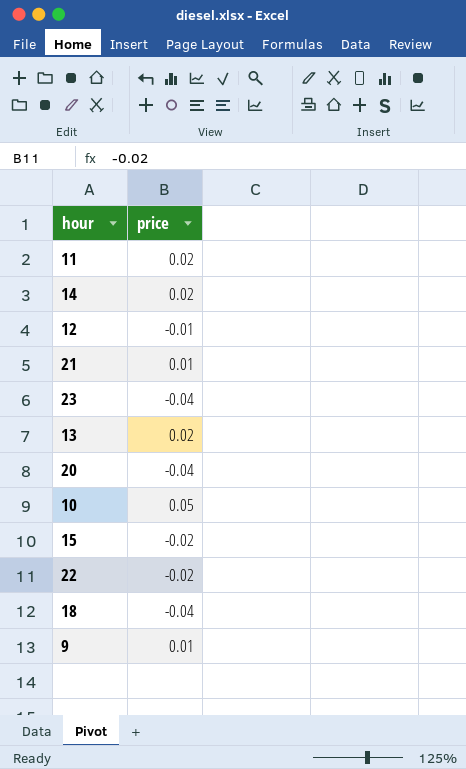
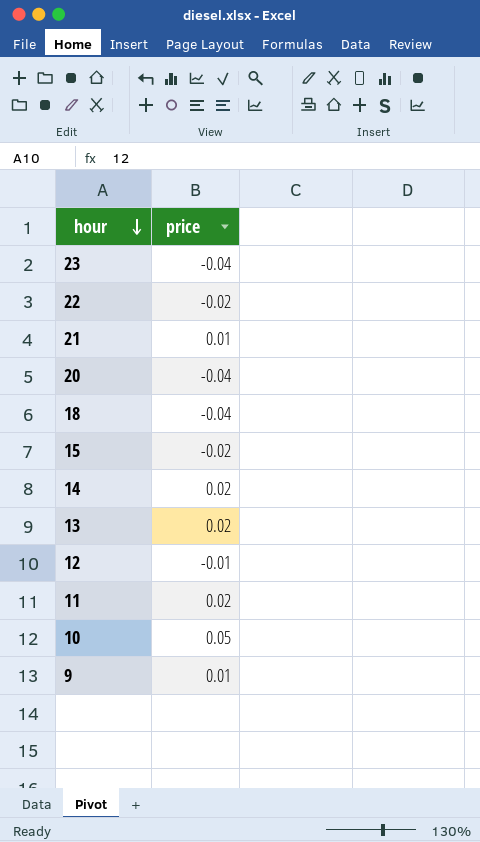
row order: none -> hour descending

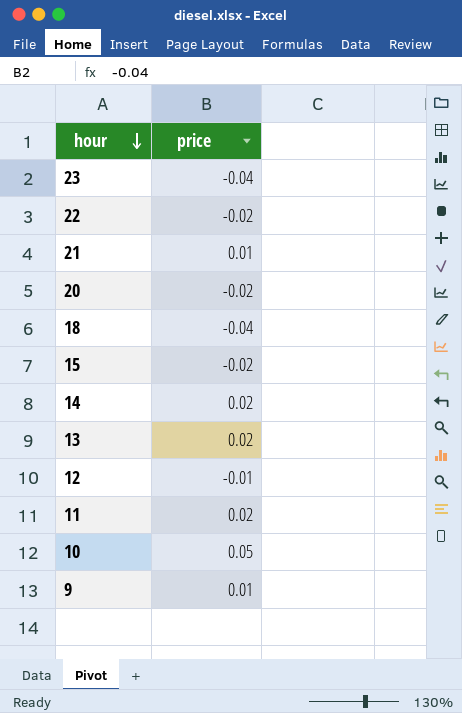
20 | price: -0.04 -> -0.02

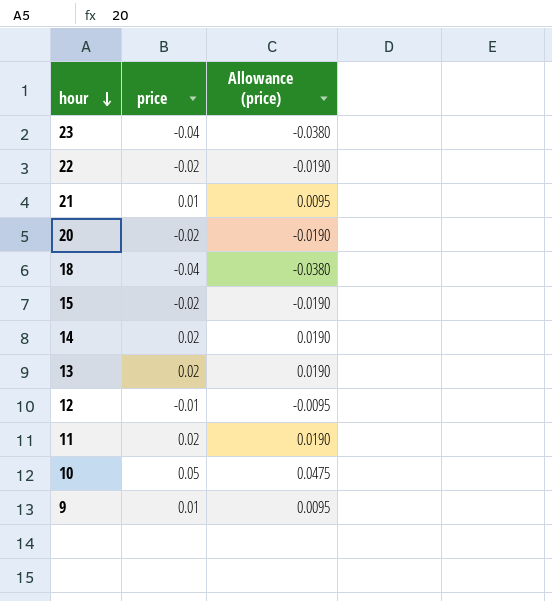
column Allowance (price) | formula: none -> [price] * 0.95

